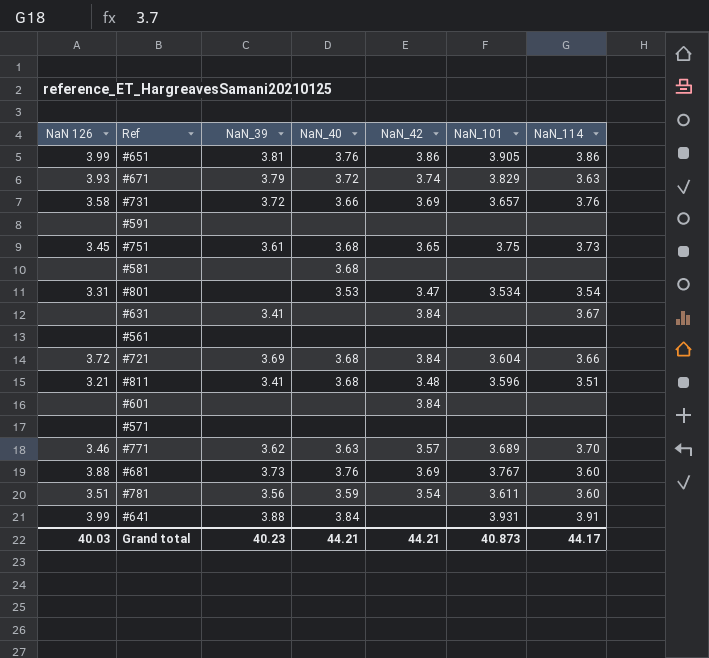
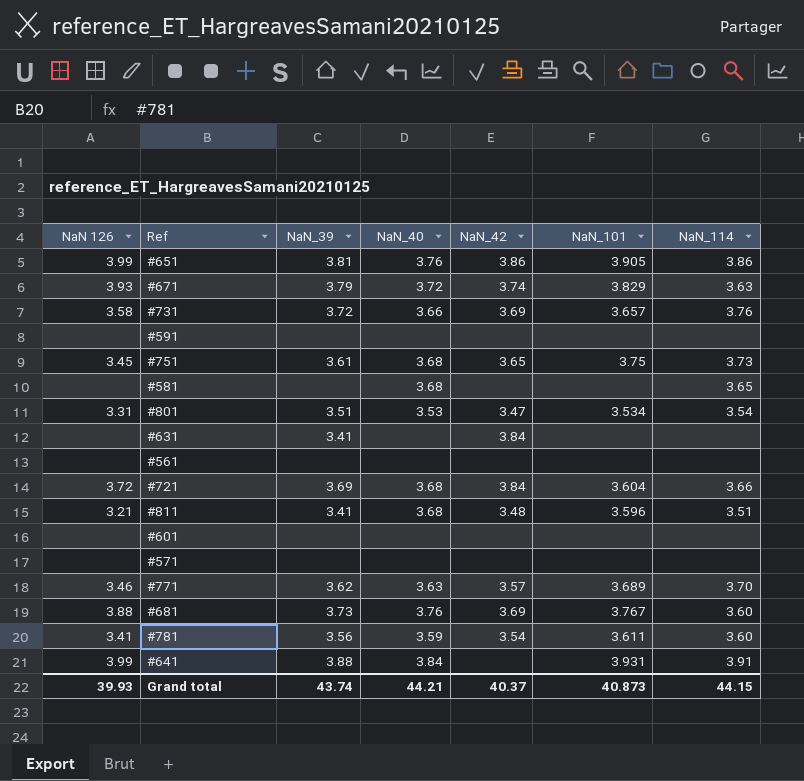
#581 | NaN_114: none -> 3.65
#801 | NaN_39: none -> 3.51
#631 | NaN_114: 3.67 -> none
#601 | NaN_42: 3.84 -> none
#781 | NaN 126: 3.51 -> 3.41
Grand total | NaN 126: 40.03 -> 39.93
Grand total | NaN_39: 40.23 -> 43.74
Grand total | NaN_42: 44.21 -> 40.37
Grand total | NaN_114: 44.17 -> 44.15

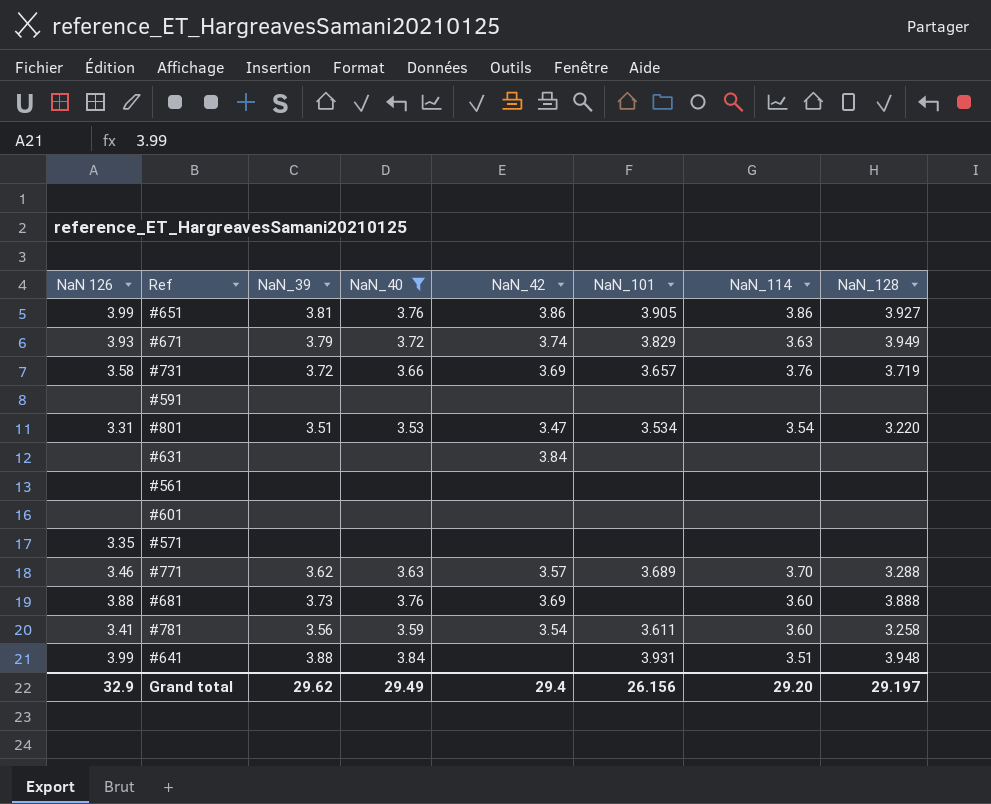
filter: none -> NaN_40 != 3.68
column NaN_128 | position: none -> 8
#631 | NaN_39: 3.41 -> none
#571 | NaN 126: none -> 3.35
#681 | NaN_101: 3.767 -> none
#641 | NaN_114: 3.91 -> 3.51
Grand total | NaN 126: 39.93 -> 32.9
Grand total | NaN_39: 43.74 -> 29.62
Grand total | NaN_40: 44.21 -> 29.49
Grand total | NaN_42: 40.37 -> 29.4
Grand total | NaN_101: 40.873 -> 26.156
Grand total | NaN_114: 44.15 -> 29.20

